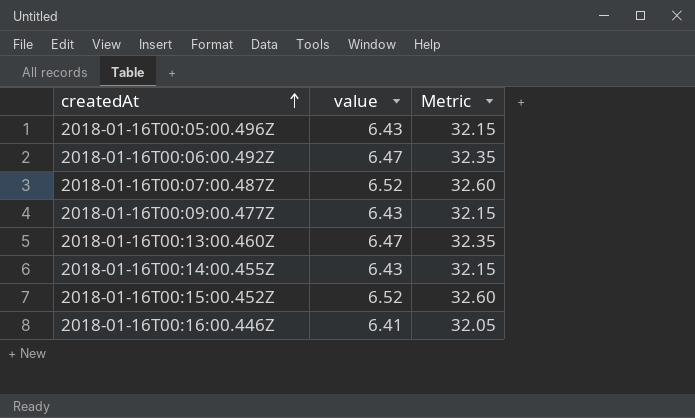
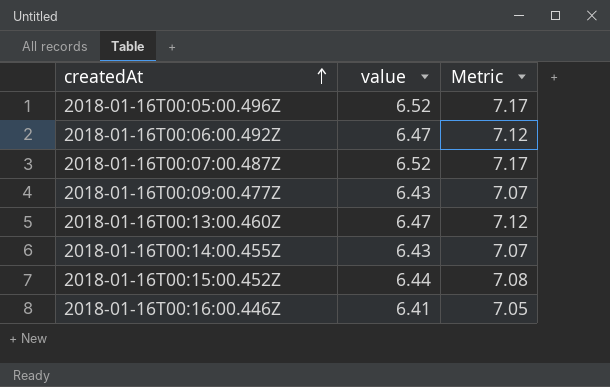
column Metric | formula: [value] * 5 -> [value] * 1.1
2018-01-16T00:05:00.496Z | value: 6.43 -> 6.52
2018-01-16T00:15:00.452Z | value: 6.52 -> 6.44

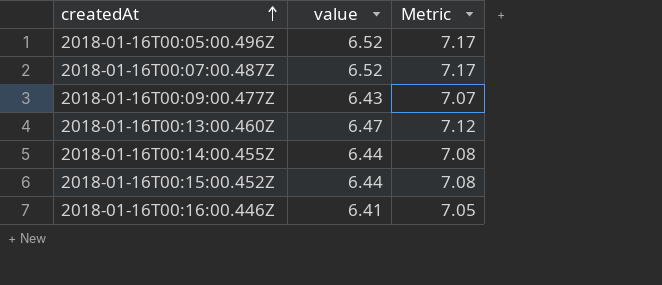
row 2018-01-16T00:06:00.492Z: 6.47 | 7.12 -> none
2018-01-16T00:14:00.455Z | value: 6.43 -> 6.44
2018-01-16T00:14:00.455Z | Metric: 7.07 -> 7.08

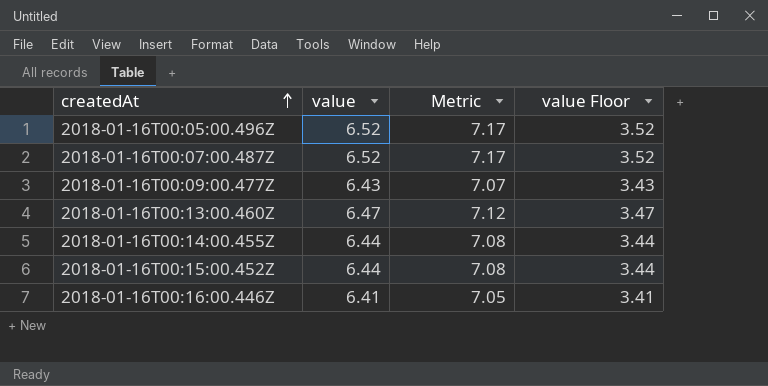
column value Floor | formula: none -> [value] - 3

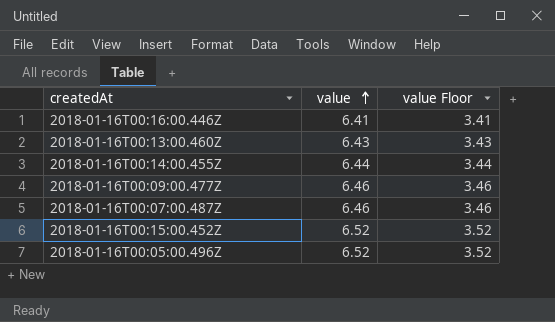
row order: createdAt ascending -> value ascending
column Metric | formula: [value] * 1.1 -> none
2018-01-16T00:13:00.460Z | value: 6.47 -> 6.43
2018-01-16T00:13:00.460Z | value Floor: 3.47 -> 3.43
2018-01-16T00:09:00.477Z | value: 6.43 -> 6.46
2018-01-16T00:09:00.477Z | value Floor: 3.43 -> 3.46
2018-01-16T00:07:00.487Z | value: 6.52 -> 6.46
2018-01-16T00:07:00.487Z | value Floor: 3.52 -> 3.46
2018-01-16T00:15:00.452Z | value: 6.44 -> 6.52
2018-01-16T00:15:00.452Z | value Floor: 3.44 -> 3.52

